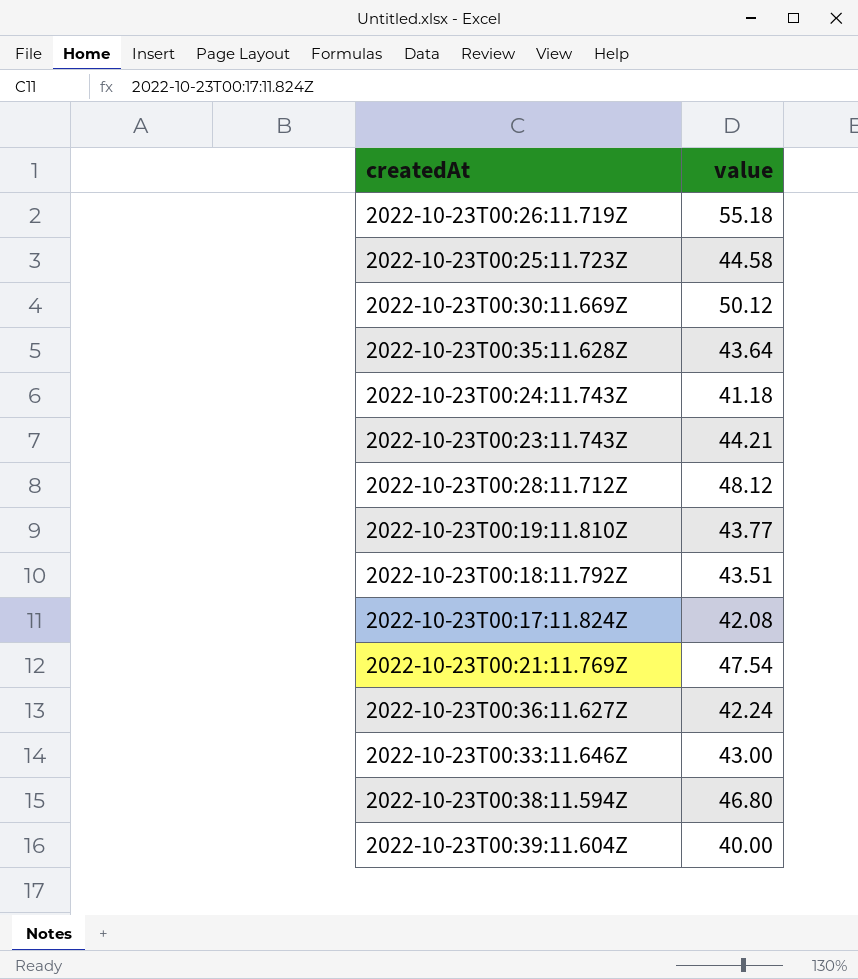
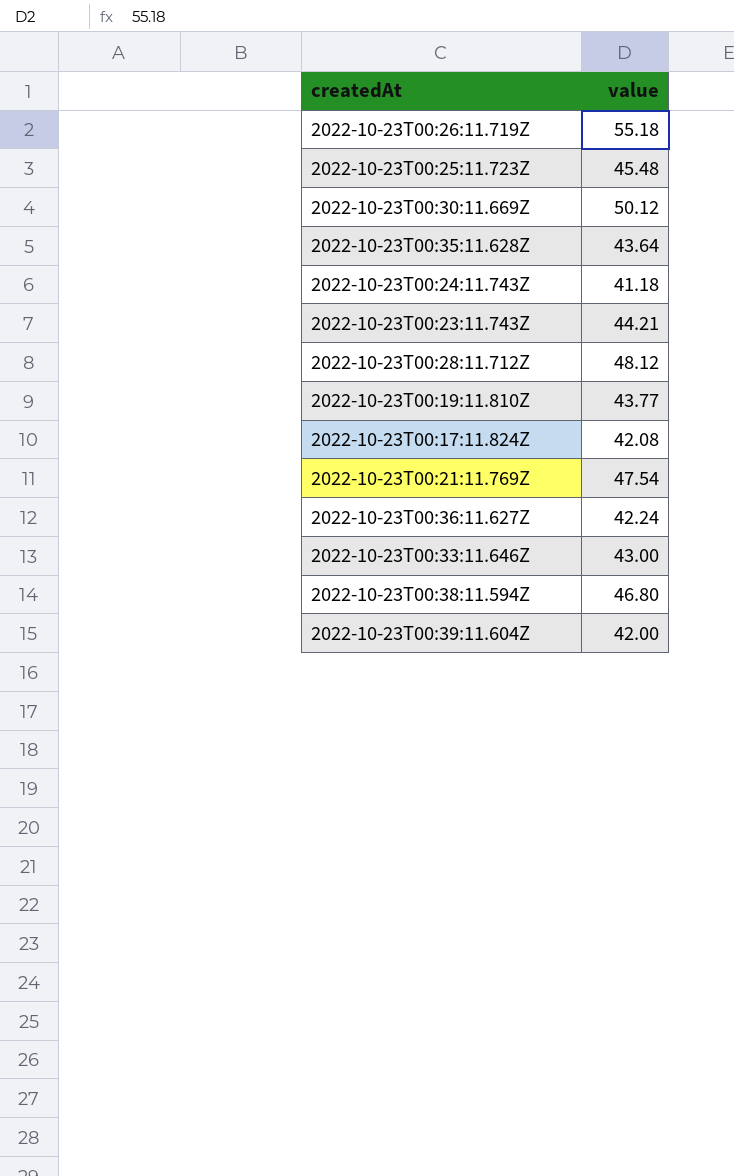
row 2022-10-23T00:18:11.792Z: 43.51 -> none
2022-10-23T00:25:11.723Z | value: 44.58 -> 45.48
2022-10-23T00:39:11.604Z | value: 40.00 -> 42.00

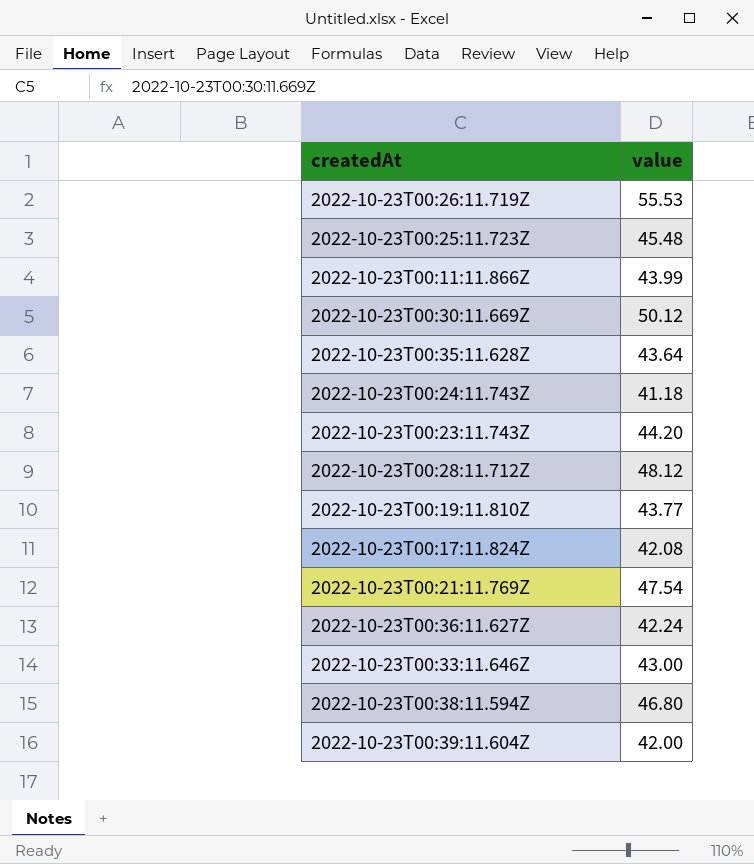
2022-10-23T00:26:11.719Z | value: 55.18 -> 55.53
row 2022-10-23T00:11:11.866Z: none -> 43.99
2022-10-23T00:23:11.743Z | value: 44.21 -> 44.20

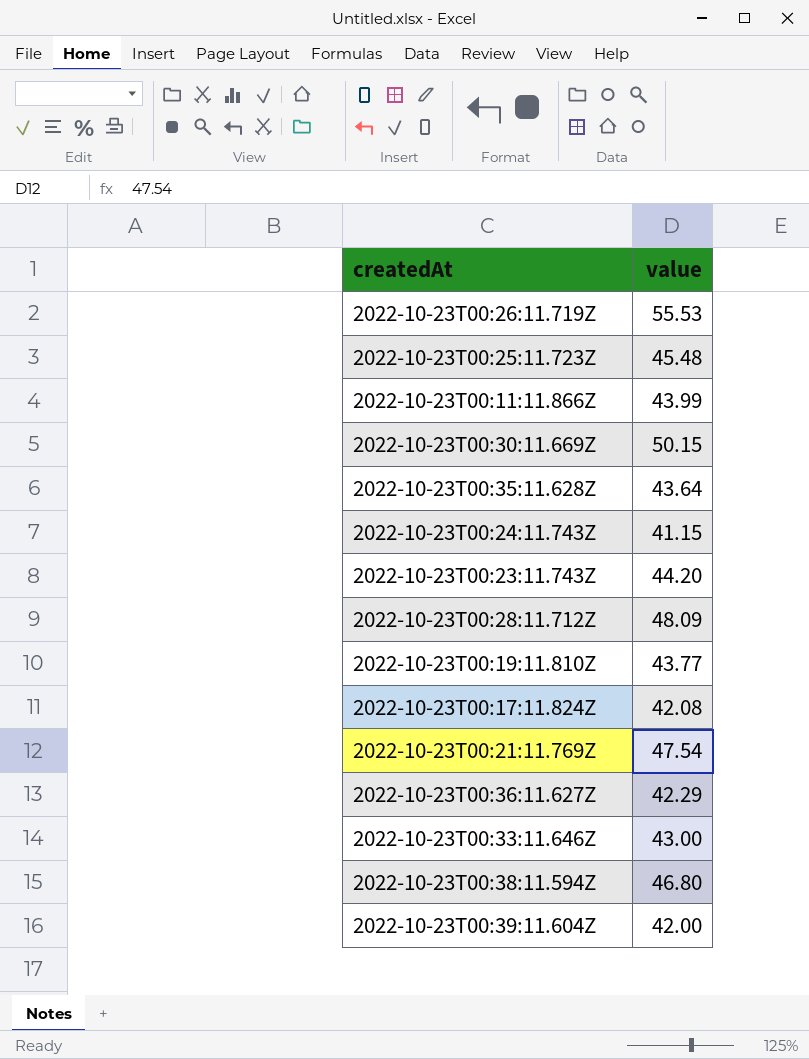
2022-10-23T00:30:11.669Z | value: 50.12 -> 50.15
2022-10-23T00:24:11.743Z | value: 41.18 -> 41.15
2022-10-23T00:28:11.712Z | value: 48.12 -> 48.09
2022-10-23T00:36:11.627Z | value: 42.24 -> 42.29

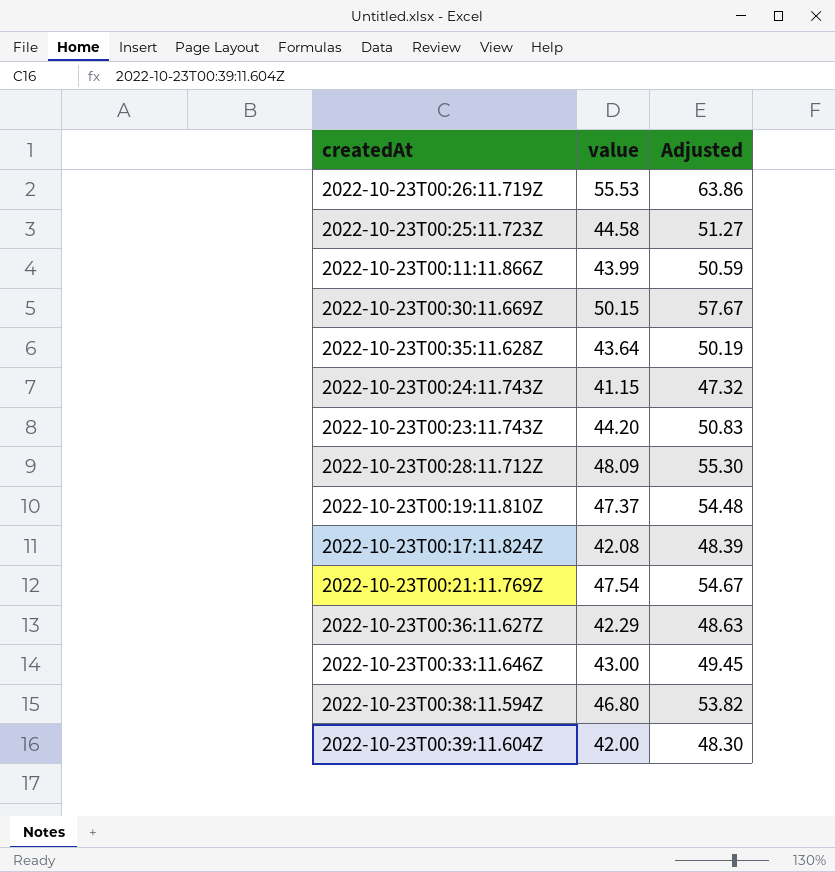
column Adjusted | formula: none -> [value] * 1.15
2022-10-23T00:25:11.723Z | value: 45.48 -> 44.58
2022-10-23T00:19:11.810Z | value: 43.77 -> 47.37

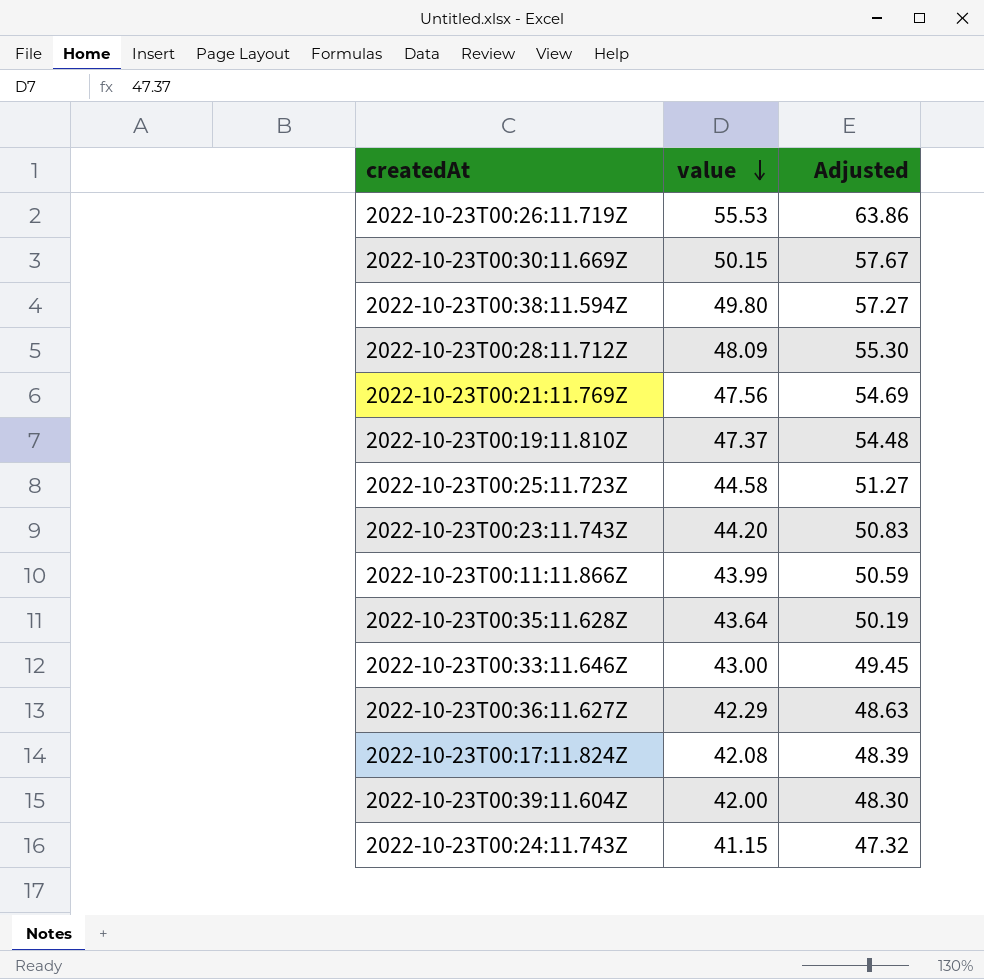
row order: none -> value descending
2022-10-23T00:38:11.594Z | value: 46.80 -> 49.80
2022-10-23T00:38:11.594Z | Adjusted: 53.82 -> 57.27
2022-10-23T00:21:11.769Z | value: 47.54 -> 47.56
2022-10-23T00:21:11.769Z | Adjusted: 54.67 -> 54.69

